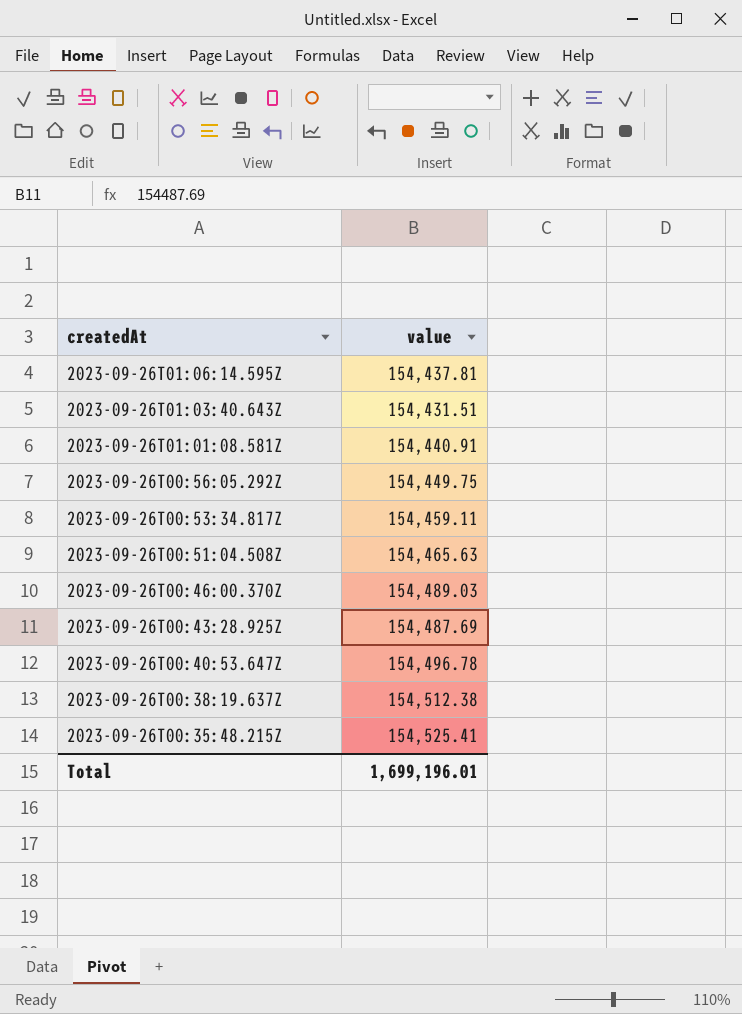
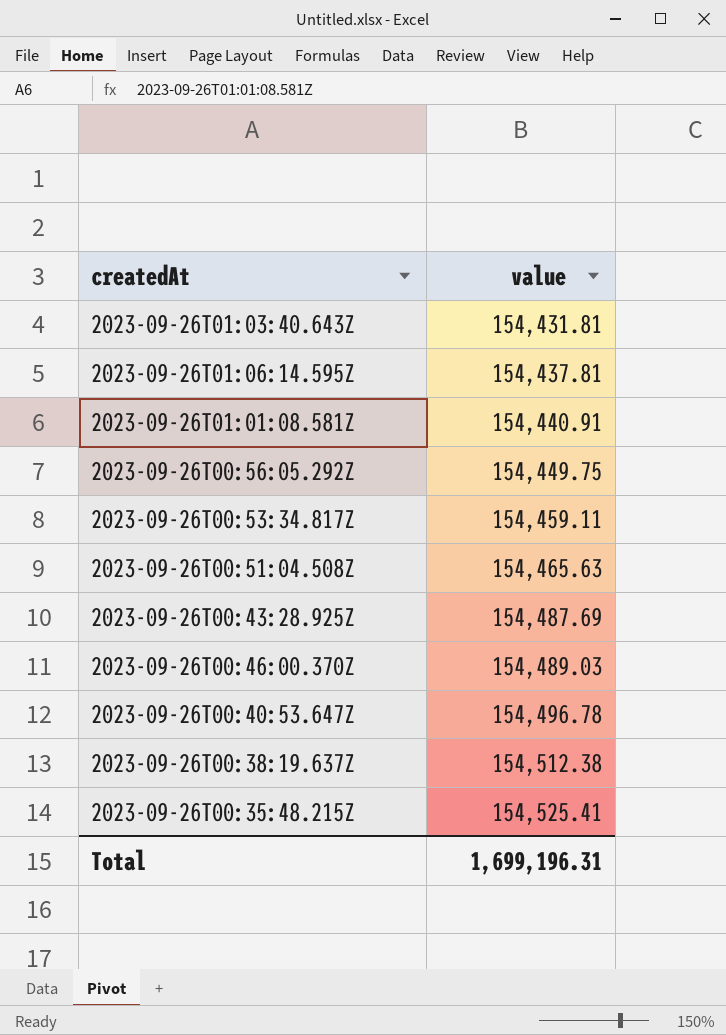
row order: createdAt descending -> value ascending
2023-09-26T01:03:40.643Z | value: 154,431.51 -> 154,431.81
Total | value: 1,699,196.01 -> 1,699,196.31

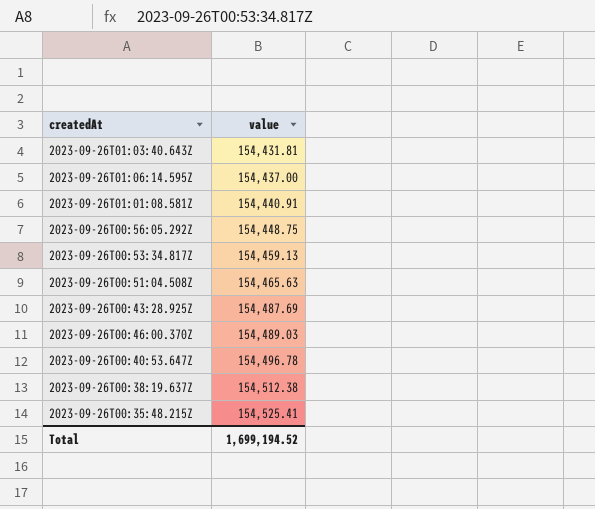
2023-09-26T01:06:14.595Z | value: 154,437.81 -> 154,437.00
2023-09-26T00:56:05.292Z | value: 154,449.75 -> 154,448.75
2023-09-26T00:53:34.817Z | value: 154,459.11 -> 154,459.13
Total | value: 1,699,196.31 -> 1,699,194.52

